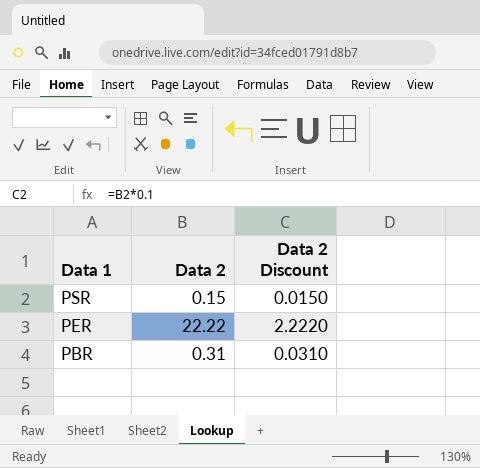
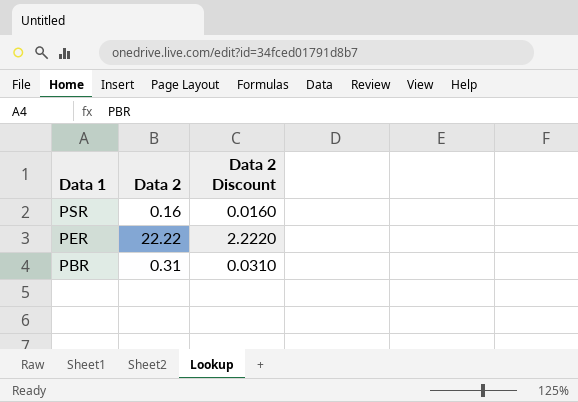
PSR | Data 2: 0.15 -> 0.16
PSR | Data 2 Discount: 0.0150 -> 0.0160

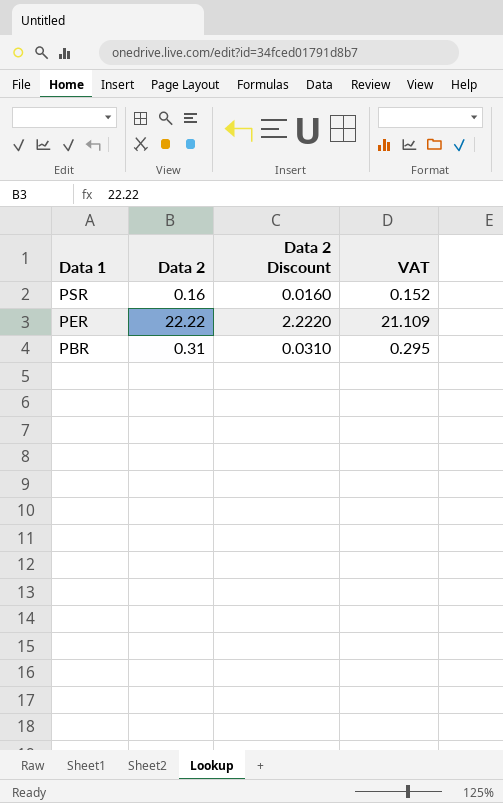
column VAT | formula: none -> [Data 2] * 0.95

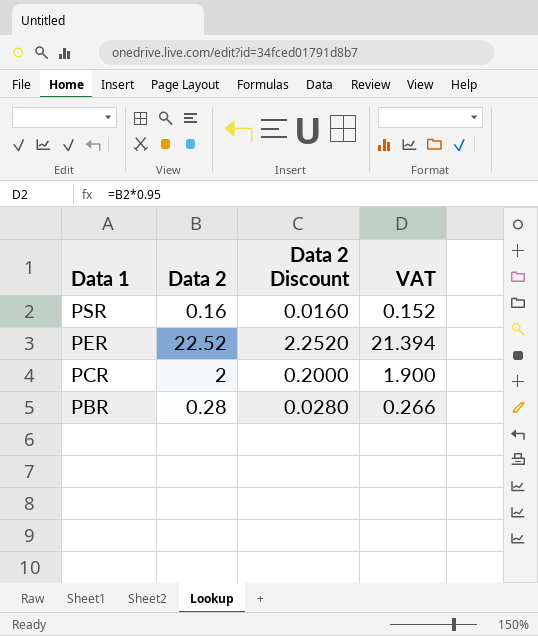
PER | Data 2: 22.22 -> 22.52
PER | Data 2 Discount: 2.2220 -> 2.2520
PER | VAT: 21.109 -> 21.394
row PCR: none -> 2 | 0.2000 | 1.900
PBR | Data 2: 0.31 -> 0.28
PBR | Data 2 Discount: 0.0310 -> 0.0280
PBR | VAT: 0.295 -> 0.266

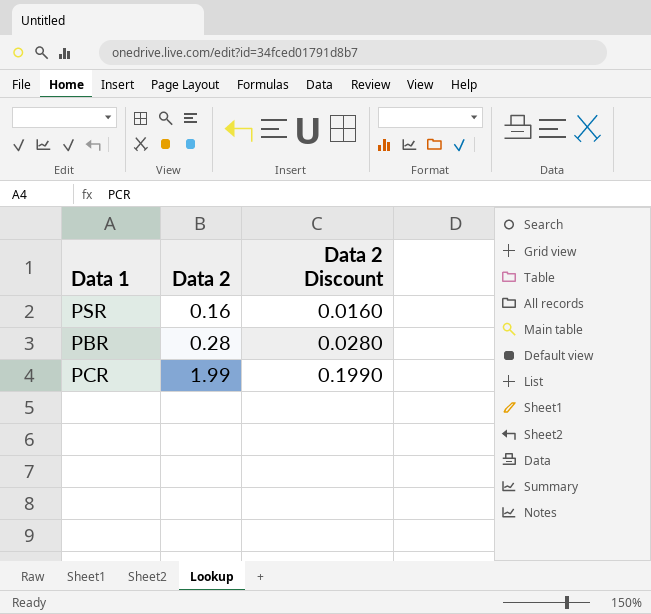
row order: Data 1 descending -> Data 2 ascending
column VAT | formula: [Data 2] * 0.95 -> none
row PER: 22.52 | 2.2520 | 21.394 -> none
PCR | Data 2: 2 -> 1.99
PCR | Data 2 Discount: 0.2000 -> 0.1990

